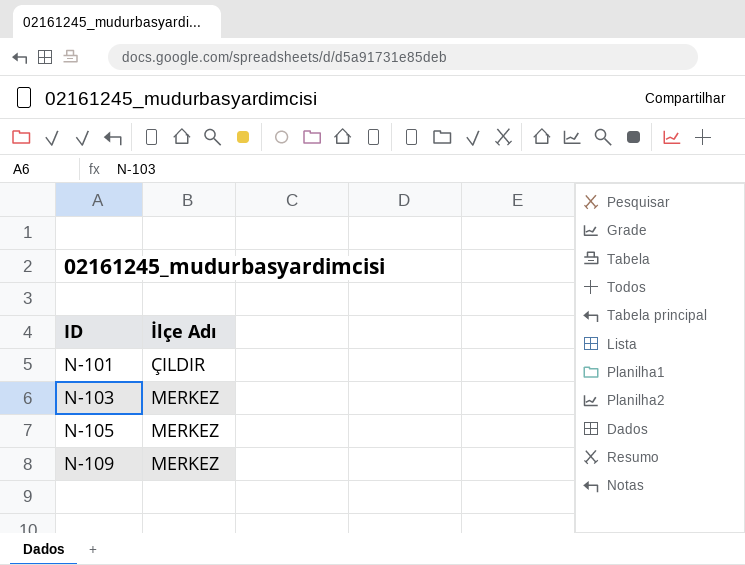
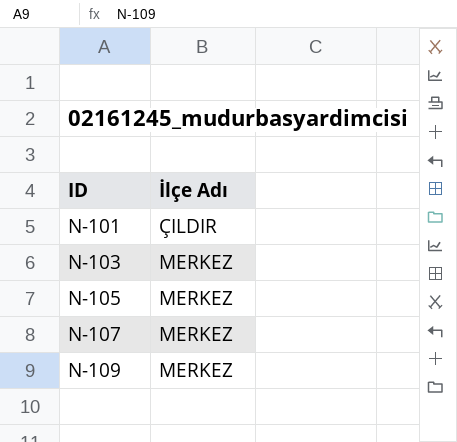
row N-107: none -> MERKEZ

